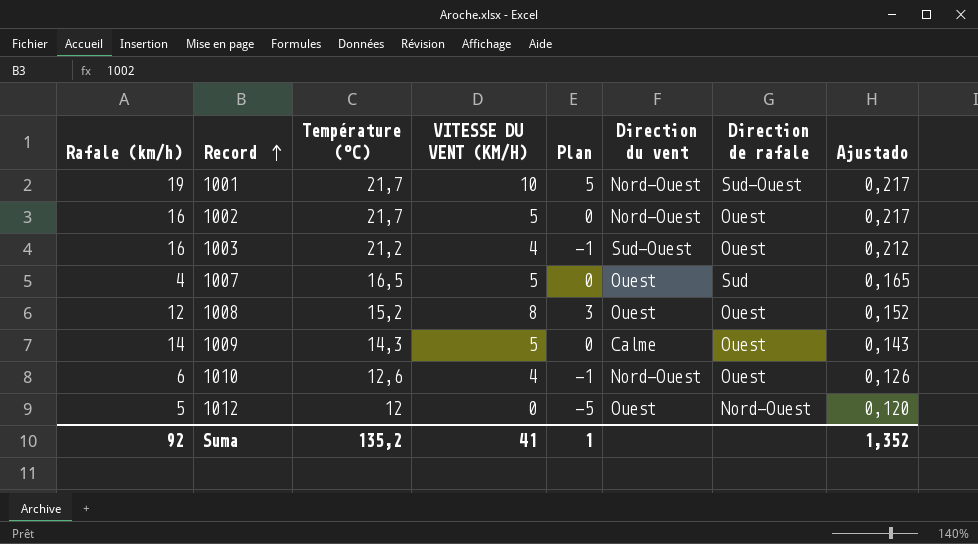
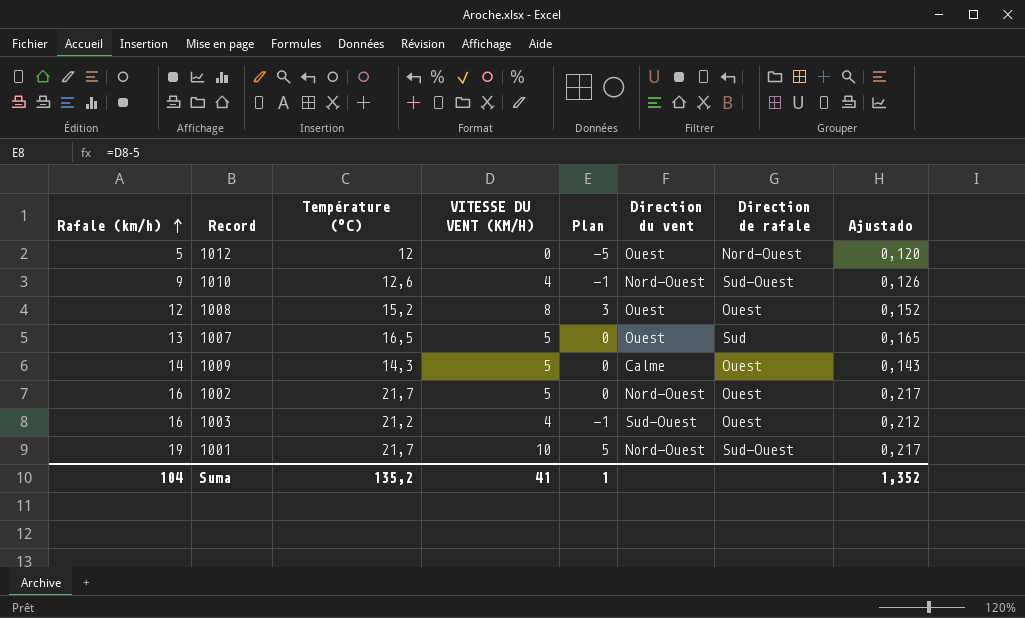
row order: Record ascending -> Rafale (km/h) ascending
1010 | Rafale (km/h): 6 -> 9
1010 | Direction de rafale: Ouest -> Sud-Ouest
1007 | Rafale (km/h): 4 -> 13
Suma | Rafale (km/h): 92 -> 104

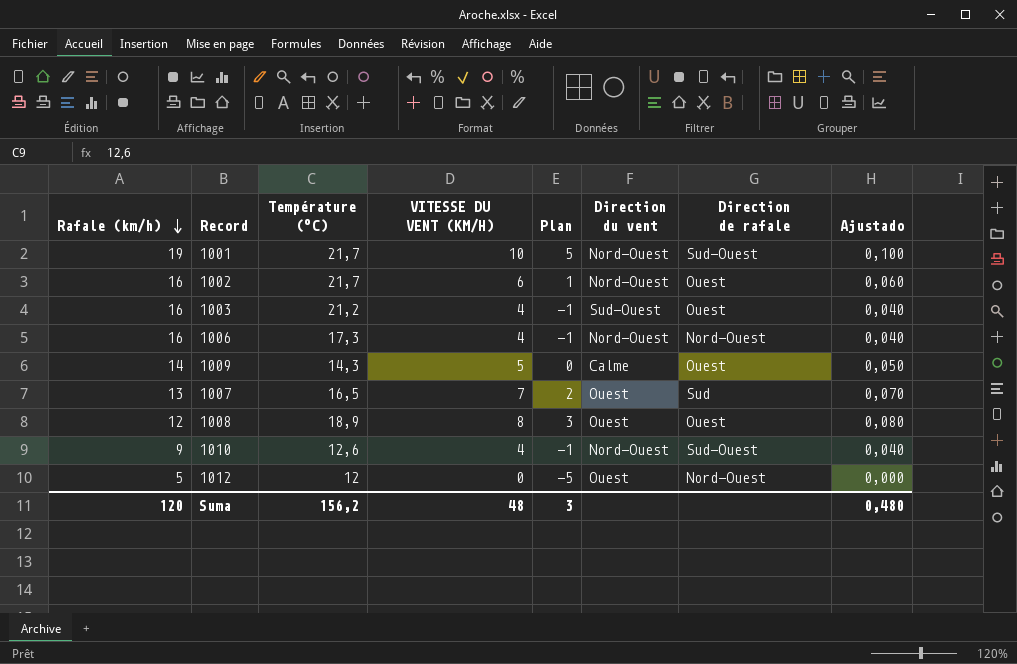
row order: Rafale (km/h) ascending -> Rafale (km/h) descending
column Ajustado | formula: [Température (ºC)] * 0,01 -> [VITESSE DU VENT (KM/H)] * 0,01
1002 | VITESSE DU VENT (KM/H): 5 -> 6
1002 | Plan: 0 -> 1
row 1006: none -> 16 | 17,3 | 4 | -1 | Nord-Ouest | Nord-Ouest | 0,040
1007 | VITESSE DU VENT (KM/H): 5 -> 7
1007 | Plan: 0 -> 2
1008 | Température (ºC): 15,2 -> 18,9
Suma | Rafale (km/h): 104 -> 120
Suma | Température (ºC): 135,2 -> 156,2
Suma | VITESSE DU VENT (KM/H): 41 -> 48
Suma | Plan: 1 -> 3
Suma | Ajustado: 1,352 -> 0,480

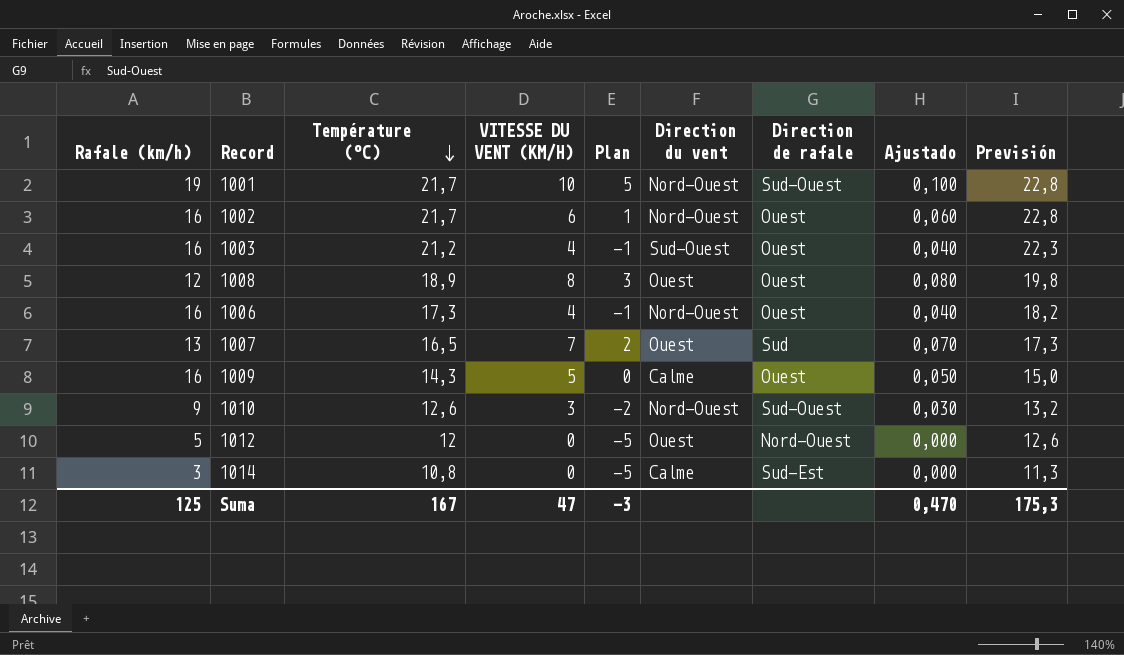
row order: Rafale (km/h) descending -> Température (ºC) descending
column Previsión | formula: none -> [Température (ºC)] * 1,05
1006 | Direction de rafale: Nord-Ouest -> Ouest
1009 | Rafale (km/h): 14 -> 16
1010 | VITESSE DU VENT (KM/H): 4 -> 3
1010 | Plan: -1 -> -2
1010 | Ajustado: 0,040 -> 0,030
row 1014: none -> 3 | 10,8 | 0 | -5 | Calme | Sud-Est | 0,000 | 11,3
Suma | Rafale (km/h): 120 -> 125
Suma | Température (ºC): 156,2 -> 167
Suma | VITESSE DU VENT (KM/H): 48 -> 47
Suma | Plan: 3 -> -3
Suma | Ajustado: 0,480 -> 0,470

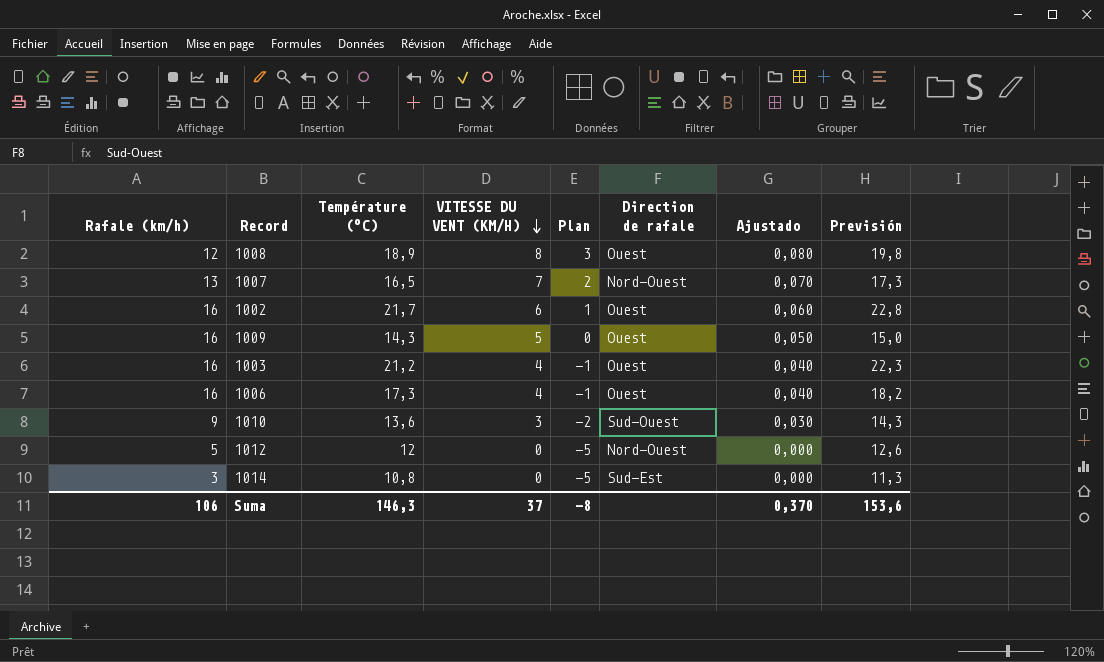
row order: Température (ºC) descending -> VITESSE DU VENT (KM/H) descending
column Direction du vent | position: 6 -> none
row 1001: 19 | 21,7 | 10 | 5 | Nord-Ouest | Sud-Ouest | 0,100 | 22,8 -> none
1007 | Direction de rafale: Sud -> Nord-Ouest
1010 | Température (ºC): 12,6 -> 13,6
1010 | Previsión: 13,2 -> 14,3
Suma | Rafale (km/h): 125 -> 106
Suma | Température (ºC): 167 -> 146,3
Suma | VITESSE DU VENT (KM/H): 47 -> 37
Suma | Plan: -3 -> -8
Suma | Ajustado: 0,470 -> 0,370
Suma | Previsión: 175,3 -> 153,6

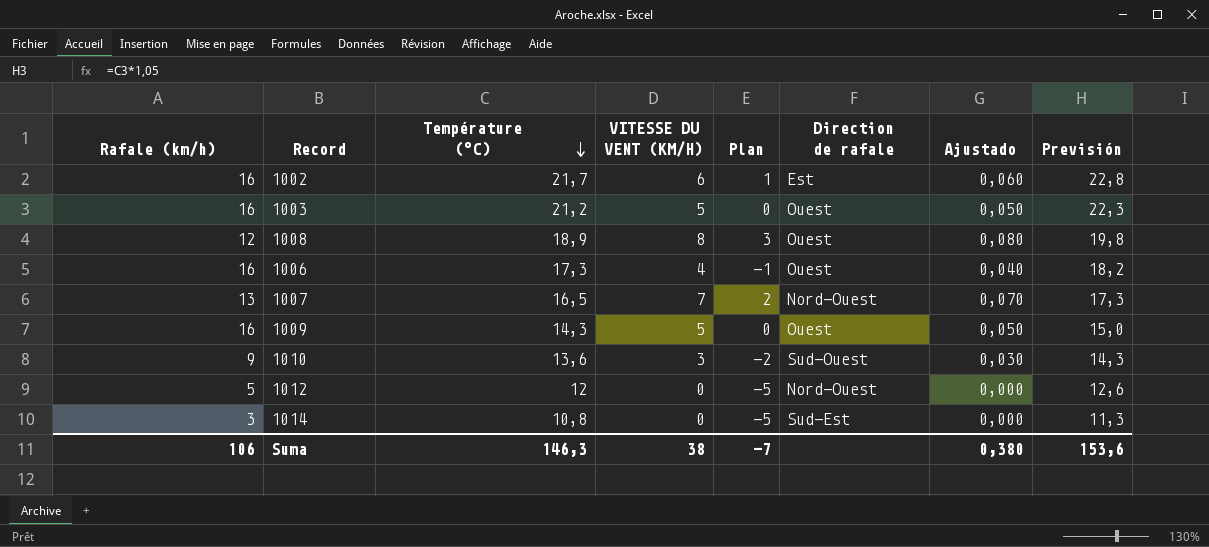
row order: VITESSE DU VENT (KM/H) descending -> Température (ºC) descending
1002 | Direction de rafale: Ouest -> Est
1003 | VITESSE DU VENT (KM/H): 4 -> 5
1003 | Plan: -1 -> 0
1003 | Ajustado: 0,040 -> 0,050
Suma | VITESSE DU VENT (KM/H): 37 -> 38
Suma | Plan: -8 -> -7
Suma | Ajustado: 0,370 -> 0,380

